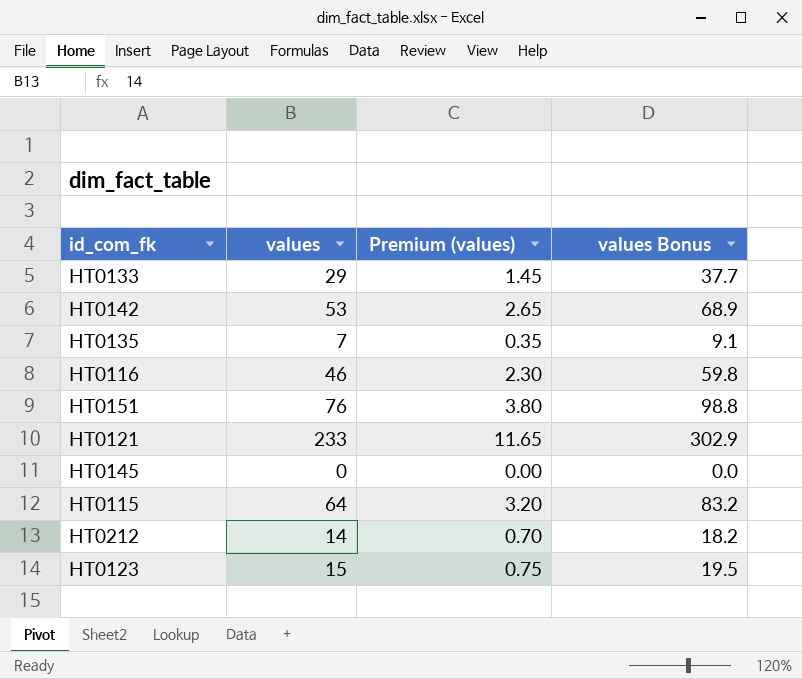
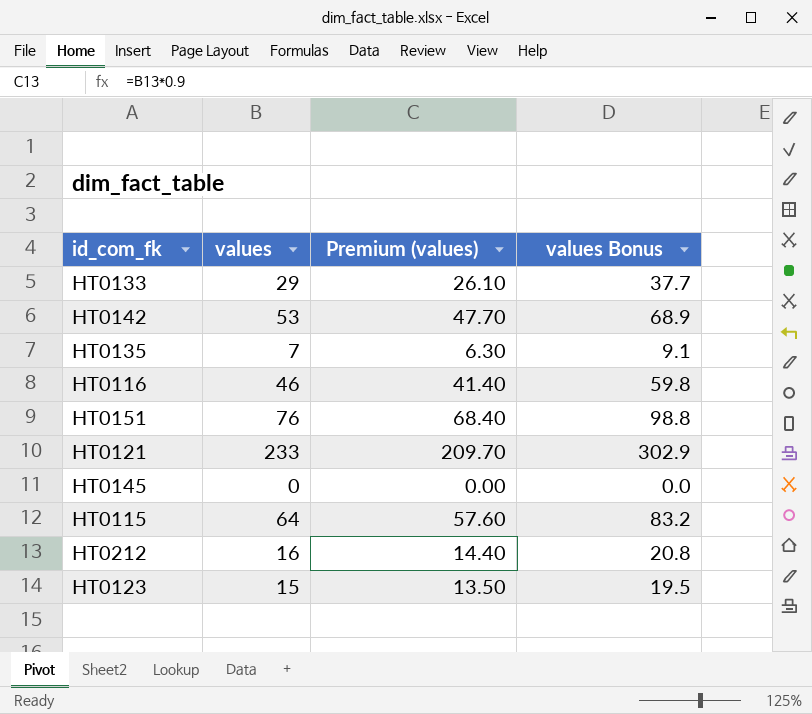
column Premium (values) | formula: [values] * 0.05 -> [values] * 0.9
HT0212 | values: 14 -> 16
HT0212 | values Bonus: 18.2 -> 20.8

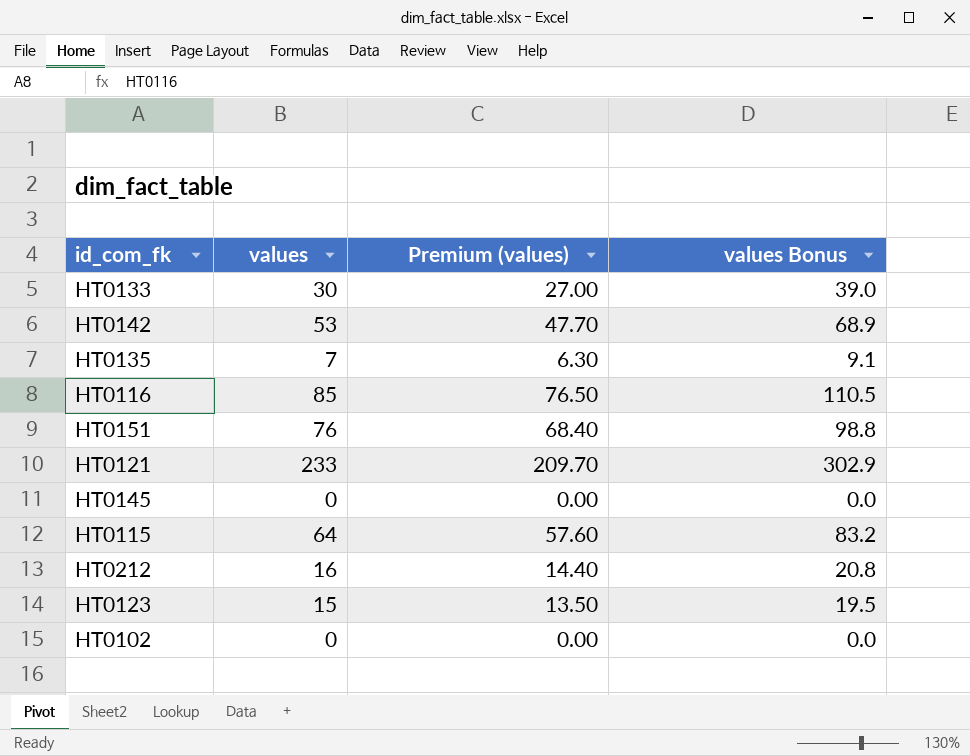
HT0133 | values: 29 -> 30
HT0133 | Premium (values): 26.10 -> 27.00
HT0133 | values Bonus: 37.7 -> 39.0
HT0116 | values: 46 -> 85
HT0116 | Premium (values): 41.40 -> 76.50
HT0116 | values Bonus: 59.8 -> 110.5
row HT0102: none -> 0 | 0.00 | 0.0

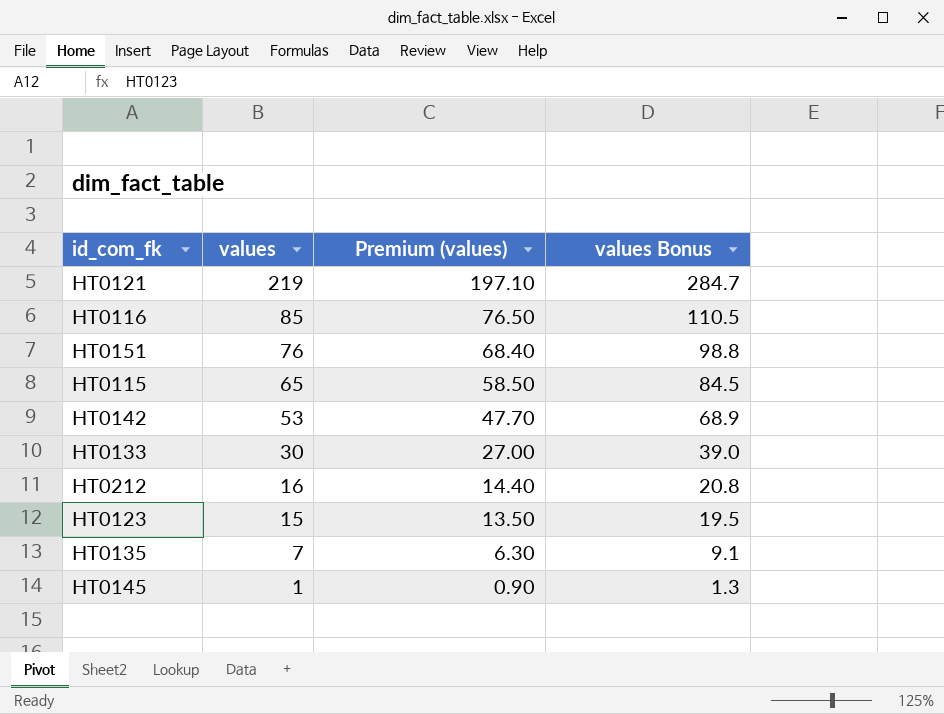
row order: none -> values descending
row HT0102: 0 | 0.00 | 0.0 -> none
HT0121 | values: 233 -> 219
HT0121 | Premium (values): 209.70 -> 197.10
HT0121 | values Bonus: 302.9 -> 284.7
HT0115 | values: 64 -> 65
HT0115 | Premium (values): 57.60 -> 58.50
HT0115 | values Bonus: 83.2 -> 84.5
HT0145 | values: 0 -> 1
HT0145 | Premium (values): 0.00 -> 0.90
HT0145 | values Bonus: 0.0 -> 1.3

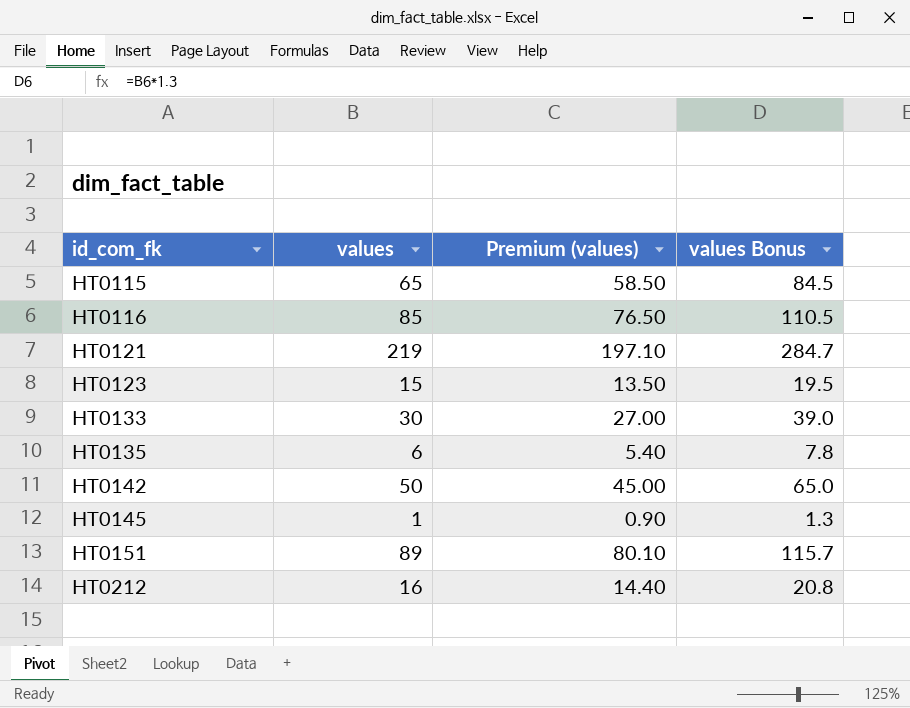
row order: values descending -> id_com_fk ascending
HT0135 | values: 7 -> 6
HT0135 | Premium (values): 6.30 -> 5.40
HT0135 | values Bonus: 9.1 -> 7.8
HT0142 | values: 53 -> 50
HT0142 | Premium (values): 47.70 -> 45.00
HT0142 | values Bonus: 68.9 -> 65.0
HT0151 | values: 76 -> 89
HT0151 | Premium (values): 68.40 -> 80.10
HT0151 | values Bonus: 98.8 -> 115.7

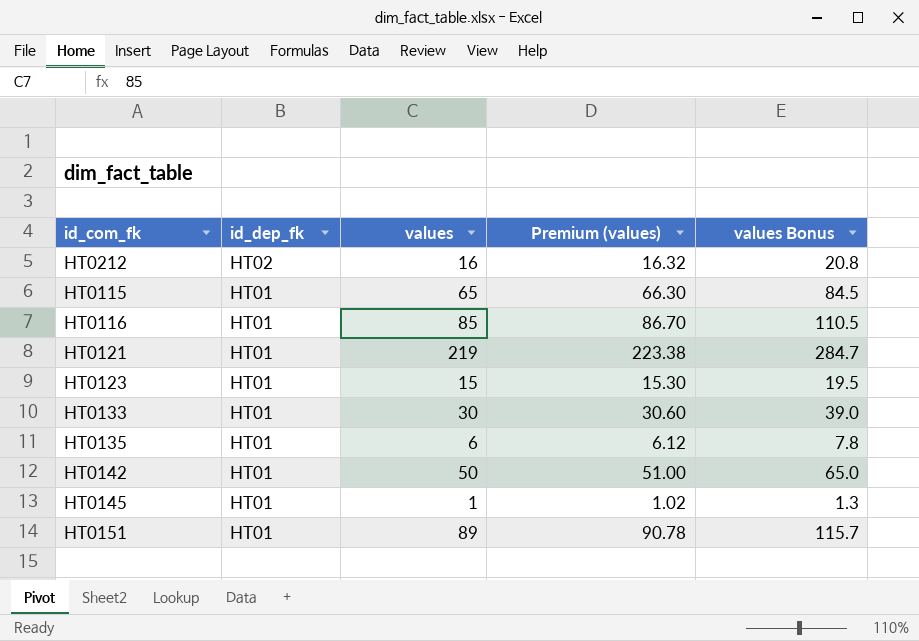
row order: id_com_fk ascending -> id_dep_fk descending
column id_dep_fk | position: none -> 2
column Premium (values) | formula: [values] * 0.9 -> [values] * 1.02

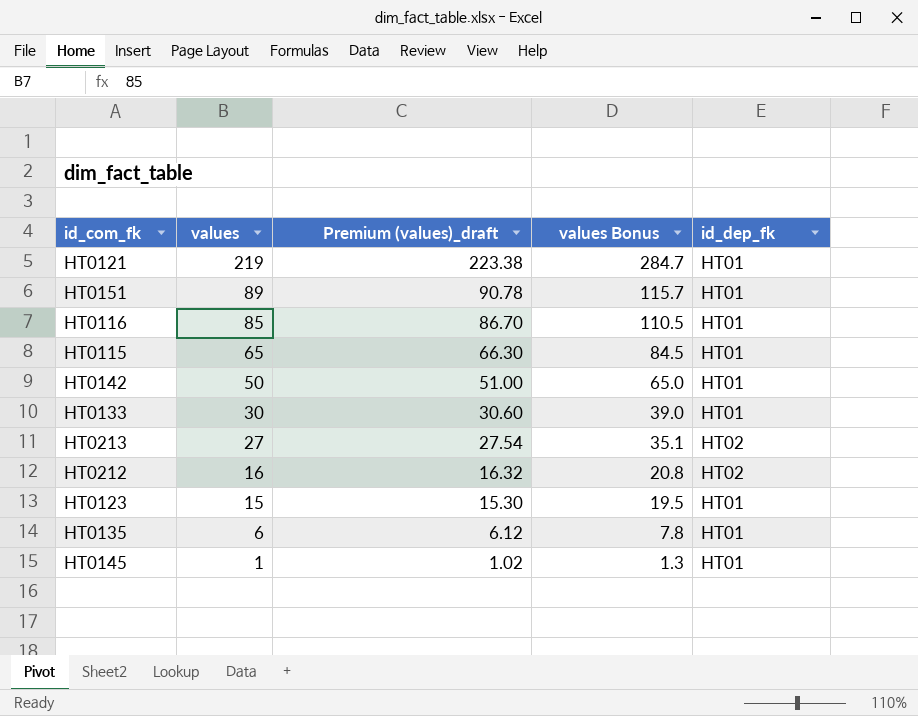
row order: id_dep_fk descending -> values descending
column name: Premium (values) -> Premium (values)_draft
column id_dep_fk | position: 2 -> 5
row HT0213: none -> 27 | 27.54 | 35.1 | HT02

